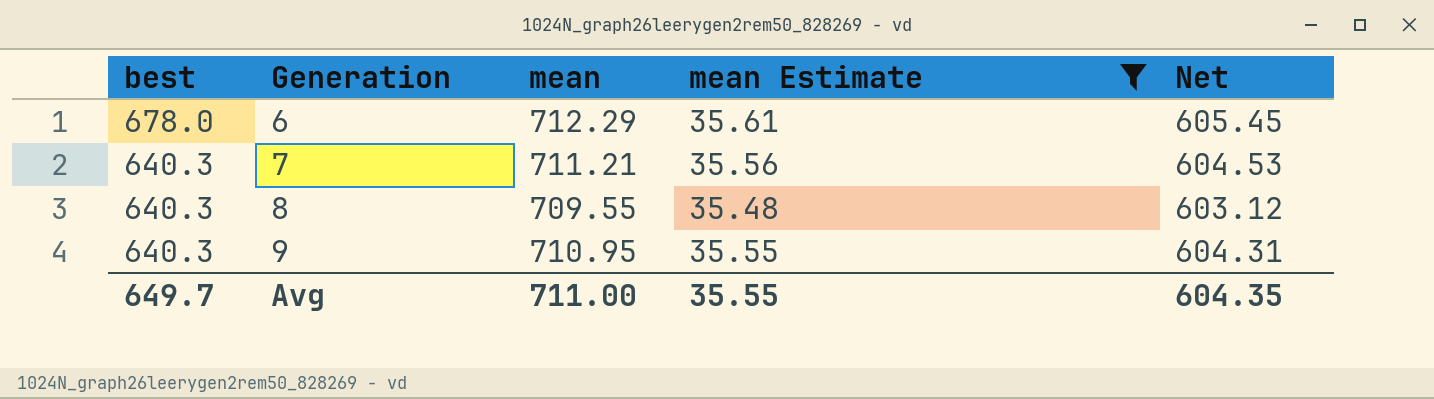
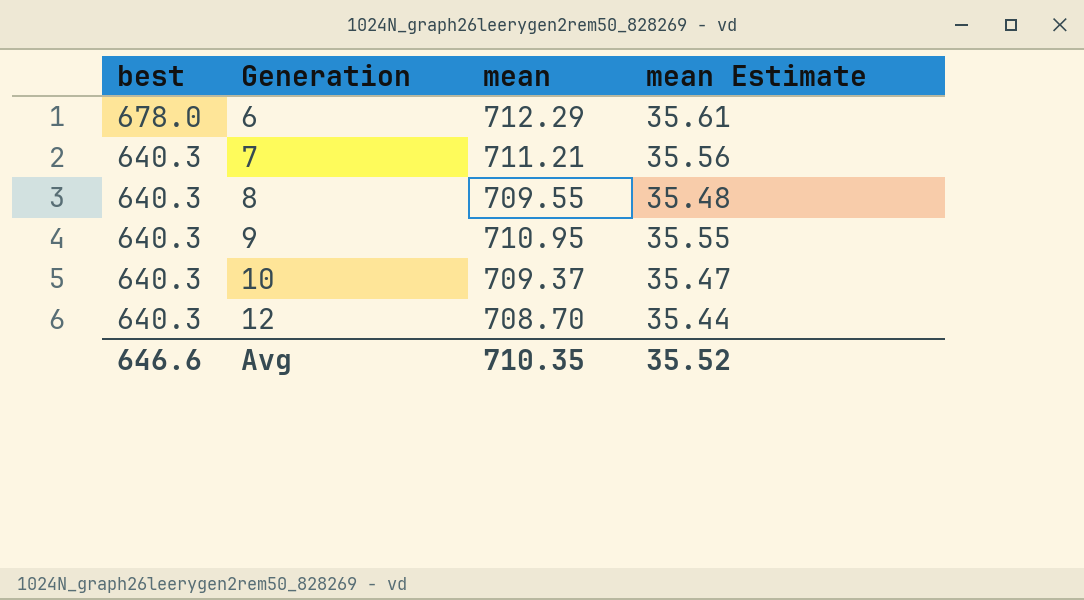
filter: mean Estimate >= 35.48 -> none
column Net | formula: [mean] * 0.85 -> none
Avg | best: 649.7 -> 646.6
Avg | mean: 711.00 -> 710.35
Avg | mean Estimate: 35.55 -> 35.52

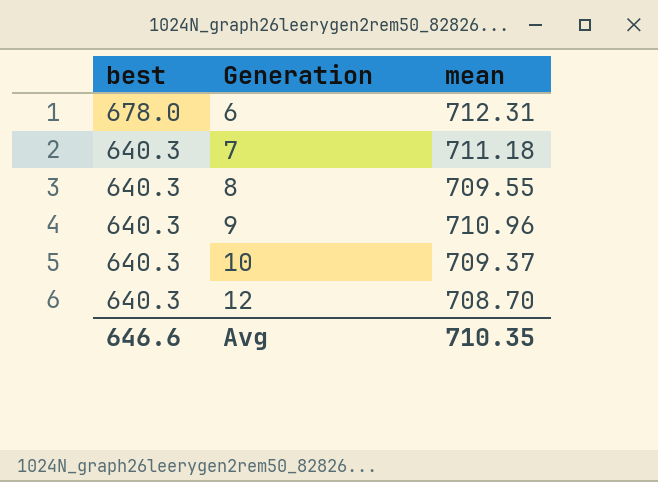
column mean Estimate | formula: [mean] * 0.05 -> none
6 | mean: 712.29 -> 712.31
7 | mean: 711.21 -> 711.18
9 | mean: 710.95 -> 710.96

